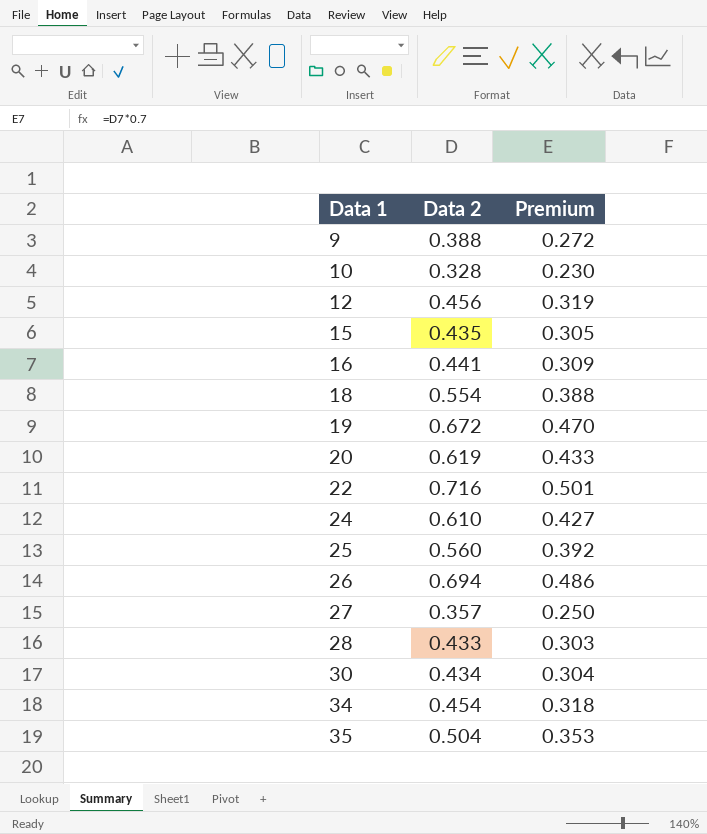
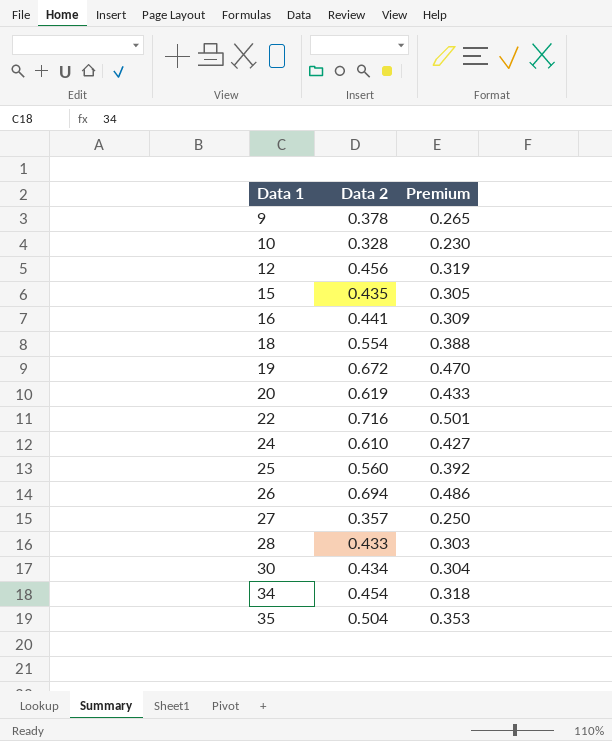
9 | Data 2: 0.388 -> 0.378
9 | Premium: 0.272 -> 0.265

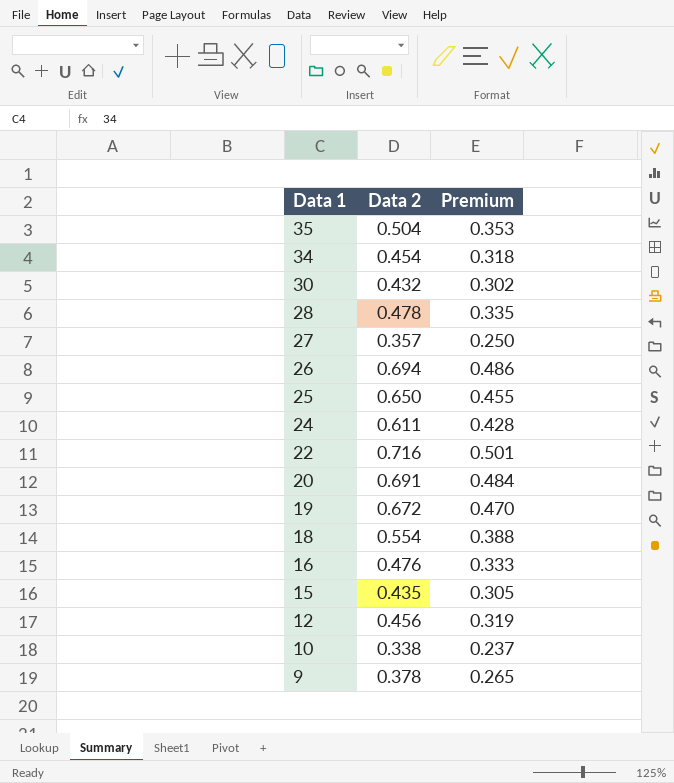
row order: Data 1 ascending -> Data 1 descending
30 | Data 2: 0.434 -> 0.432
30 | Premium: 0.304 -> 0.302
28 | Data 2: 0.433 -> 0.478
28 | Premium: 0.303 -> 0.335
25 | Data 2: 0.560 -> 0.650
25 | Premium: 0.392 -> 0.455
24 | Data 2: 0.610 -> 0.611
24 | Premium: 0.427 -> 0.428
20 | Data 2: 0.619 -> 0.691
20 | Premium: 0.433 -> 0.484
16 | Data 2: 0.441 -> 0.476
16 | Premium: 0.309 -> 0.333
10 | Data 2: 0.328 -> 0.338
10 | Premium: 0.230 -> 0.237

